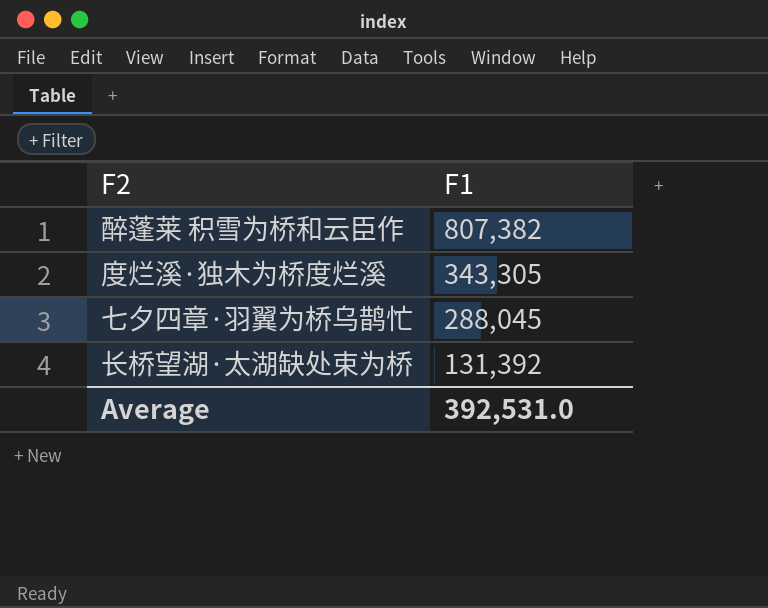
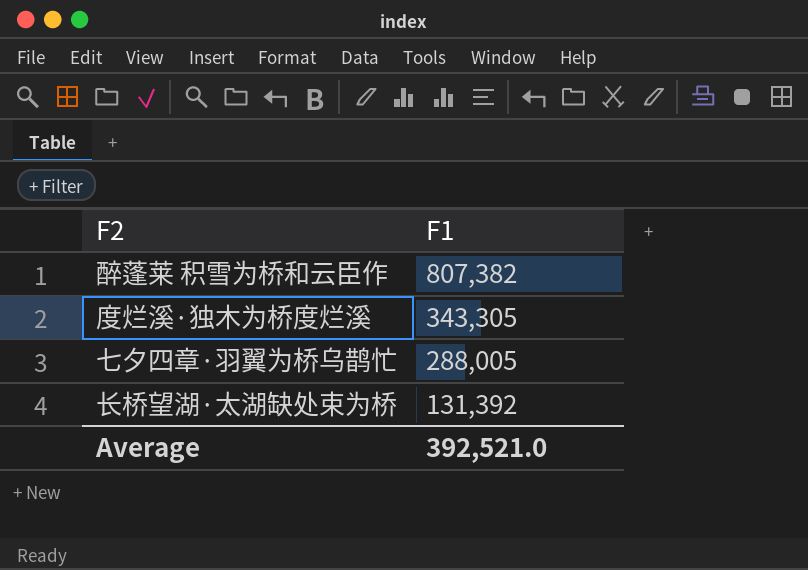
七夕四章·羽翼为桥乌鹊忙 | F1: 288,045 -> 288,005
Average | F1: 392,531.0 -> 392,521.0

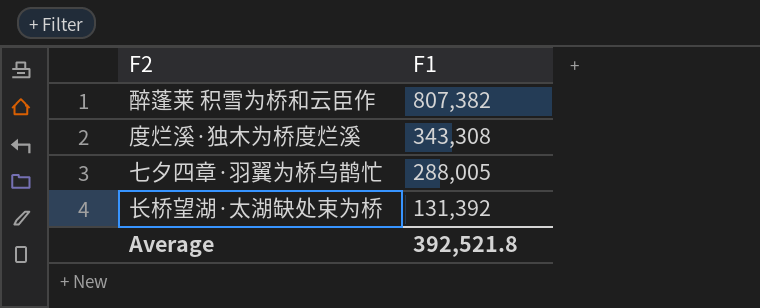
度烂溪·独木为桥度烂溪 | F1: 343,305 -> 343,308
Average | F1: 392,521.0 -> 392,521.8

